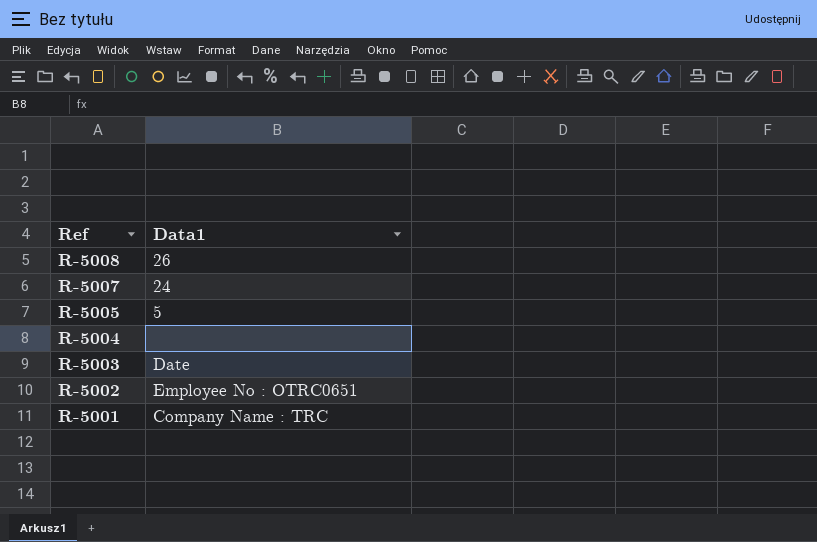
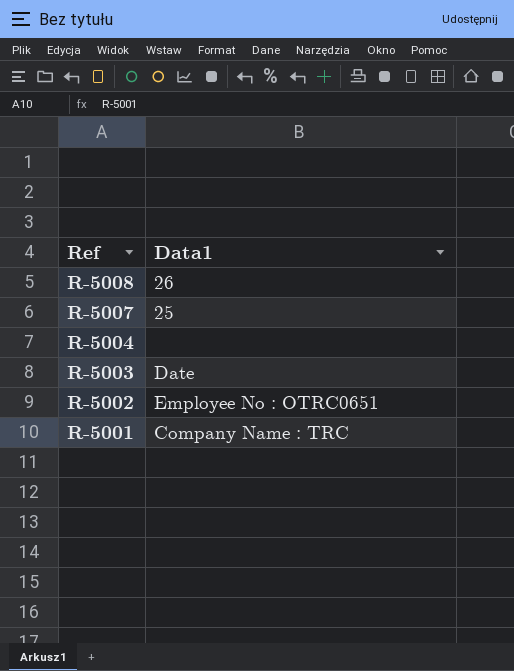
row R-5005: 5 -> none
R-5007 | Data1: 24 -> 25

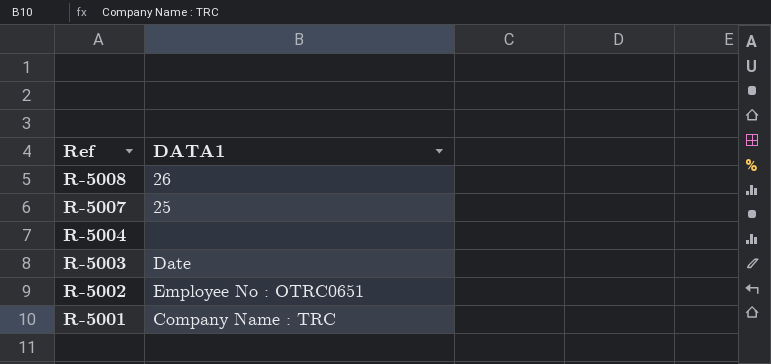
column name: Data1 -> DATA1

